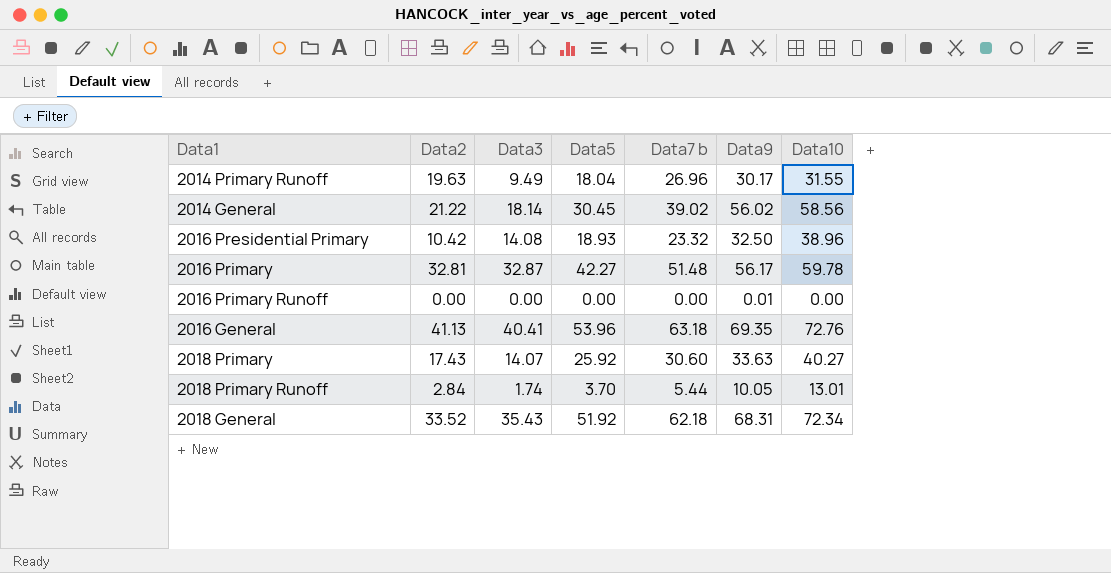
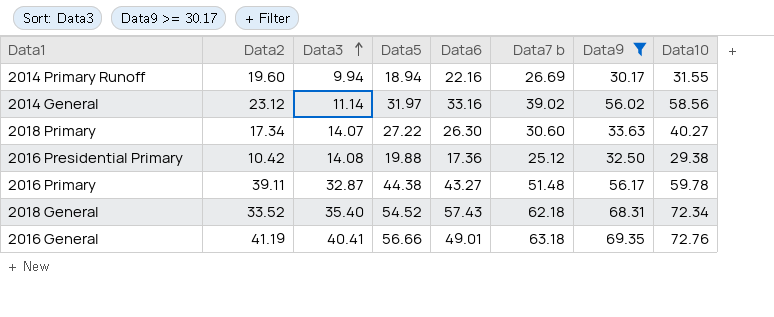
filter: none -> Data9 >= 30.17
row order: none -> Data3 ascending
column Data6 | position: none -> 5
2014 Primary Runoff | Data2: 19.63 -> 19.60
2014 Primary Runoff | Data3: 9.49 -> 9.94
2014 Primary Runoff | Data5: 18.04 -> 18.94
2014 Primary Runoff | Data7 b: 26.96 -> 26.69
2014 General | Data2: 21.22 -> 23.12
2014 General | Data3: 18.14 -> 11.14
2014 General | Data5: 30.45 -> 31.97
2018 Primary | Data2: 17.43 -> 17.34
2018 Primary | Data5: 25.92 -> 27.22
2016 Presidential Primary | Data5: 18.93 -> 19.88
2016 Presidential Primary | Data7 b: 23.32 -> 25.12
2016 Presidential Primary | Data10: 38.96 -> 29.38
2016 Primary | Data2: 32.81 -> 39.11
2016 Primary | Data5: 42.27 -> 44.38
2018 General | Data3: 35.43 -> 35.40
2018 General | Data5: 51.92 -> 54.52
2016 General | Data2: 41.13 -> 41.19
2016 General | Data5: 53.96 -> 56.66

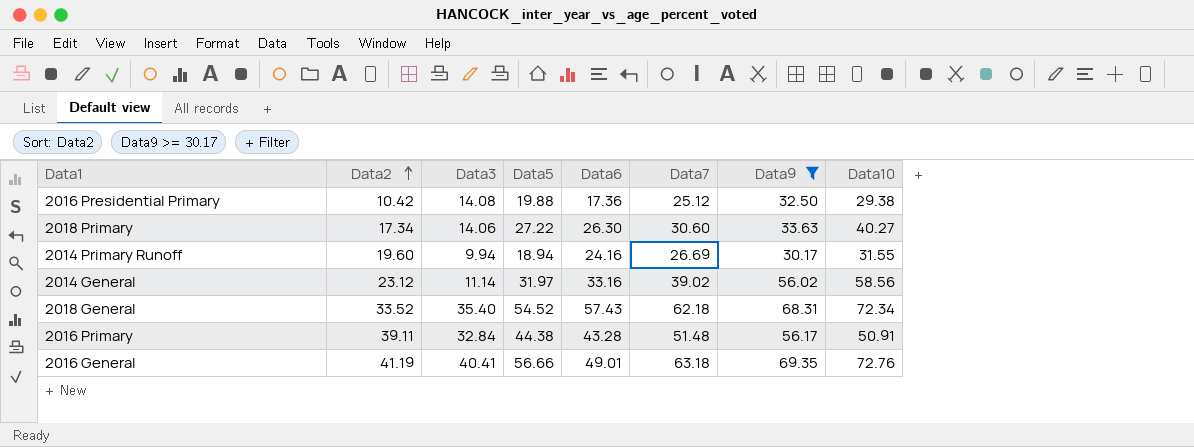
row order: Data3 ascending -> Data2 ascending
column name: Data7 b -> Data7
2018 Primary | Data3: 14.07 -> 14.06
2014 Primary Runoff | Data6: 22.16 -> 24.16
2016 Primary | Data3: 32.87 -> 32.84
2016 Primary | Data6: 43.27 -> 43.28
2016 Primary | Data10: 59.78 -> 50.91

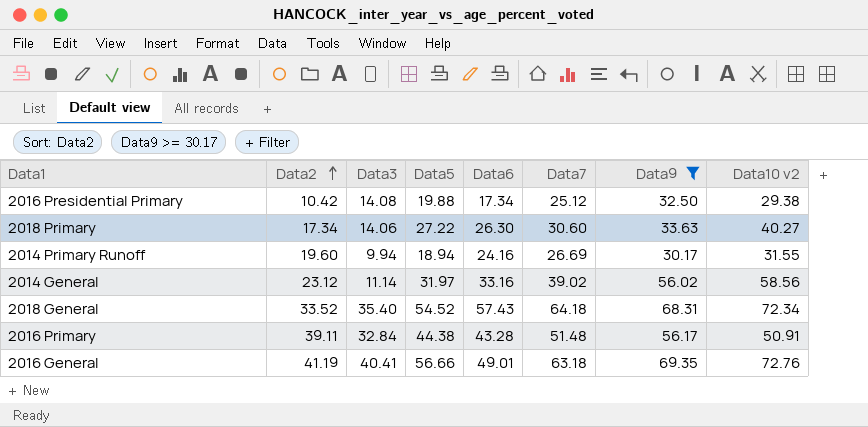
column name: Data10 -> Data10 v2
2016 Presidential Primary | Data6: 17.36 -> 17.34
2018 General | Data7: 62.18 -> 64.18

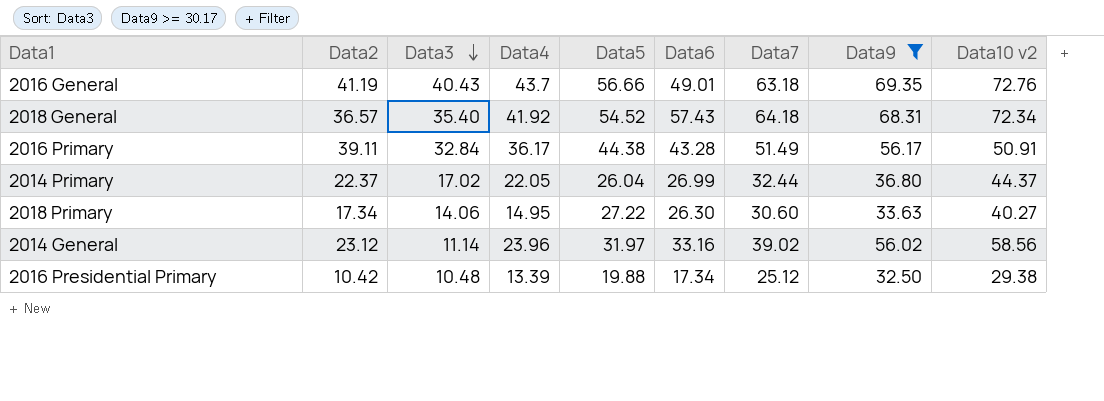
row order: Data2 ascending -> Data3 descending
column Data4 | position: none -> 4
row 2014 Primary Runoff: 19.60 | 9.94 | 18.94 | 24.16 | 26.69 | 30.17 | 31.55 -> none
2016 General | Data3: 40.41 -> 40.43
2018 General | Data2: 33.52 -> 36.57
2016 Primary | Data7: 51.48 -> 51.49
row 2014 Primary: none -> 22.37 | 17.02 | 22.05 | 26.04 | 26.99 | 32.44 | 36.80 | 44.37
2016 Presidential Primary | Data3: 14.08 -> 10.48

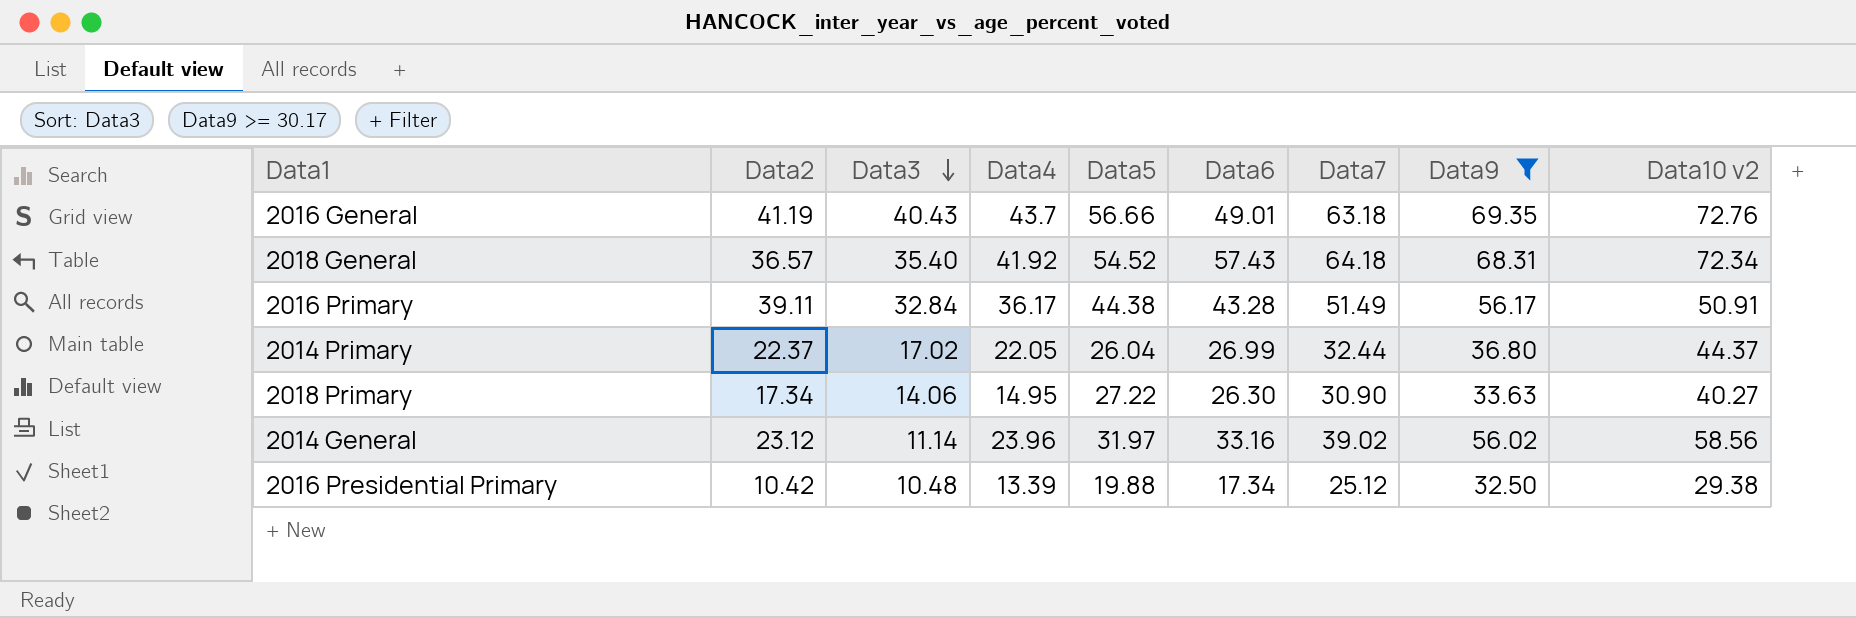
2018 Primary | Data7: 30.60 -> 30.90

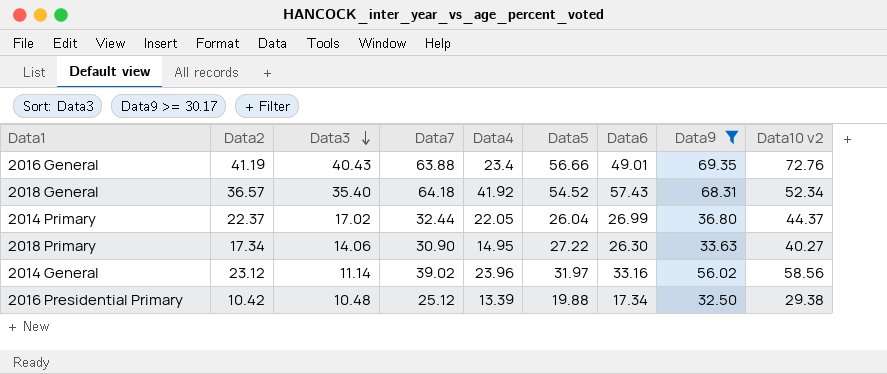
column Data7 | position: 7 -> 4
row 2016 Primary: 39.11 | 32.84 | 36.17 | 44.38 | 43.28 | 51.49 | 56.17 | 50.91 -> none
2016 General | Data7: 63.18 -> 63.88
2016 General | Data4: 43.7 -> 23.4
2018 General | Data10 v2: 72.34 -> 52.34

